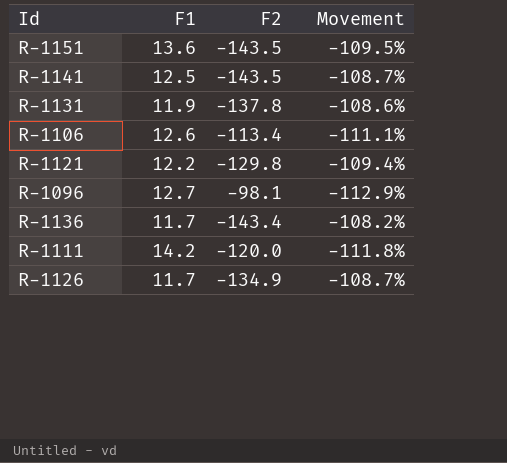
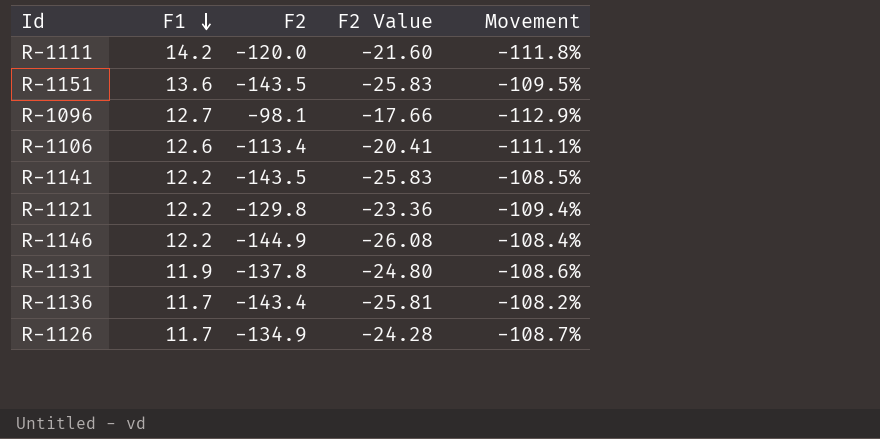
row order: none -> F1 descending
column F2 Value | formula: none -> [F2] * 0.18
R-1141 | F1: 12.5 -> 12.2
R-1141 | Movement: -108.7% -> -108.5%
row R-1146: none -> 12.2 | -144.9 | -26.08 | -108.4%

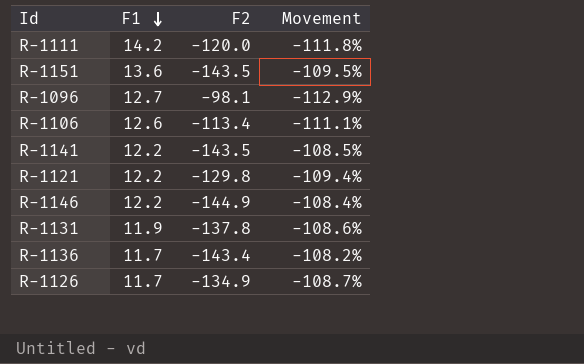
column F2 Value | formula: [F2] * 0.18 -> none

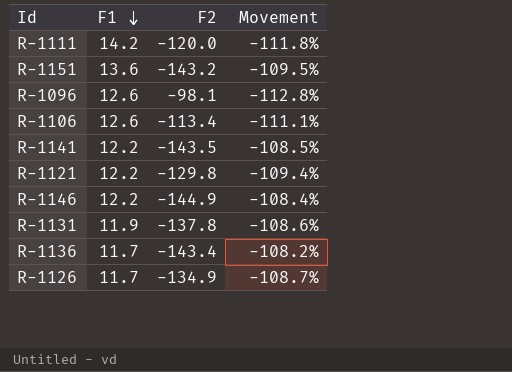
R-1151 | F2: -143.5 -> -143.2
R-1096 | F1: 12.7 -> 12.6
R-1096 | Movement: -112.9% -> -112.8%

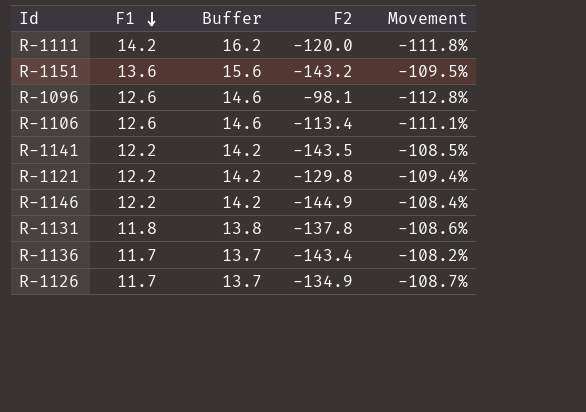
column Buffer | formula: none -> [F1] + 2
R-1131 | F1: 11.9 -> 11.8

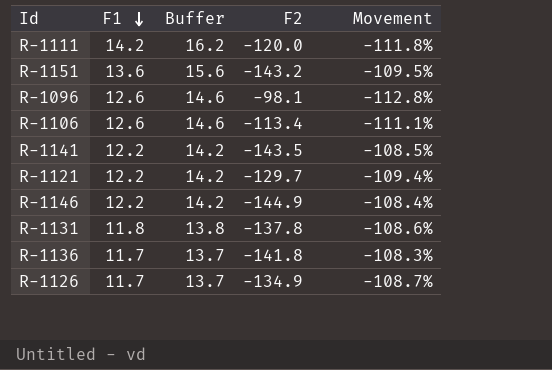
R-1121 | F2: -129.8 -> -129.7
R-1136 | F2: -143.4 -> -141.8
R-1136 | Movement: -108.2% -> -108.3%

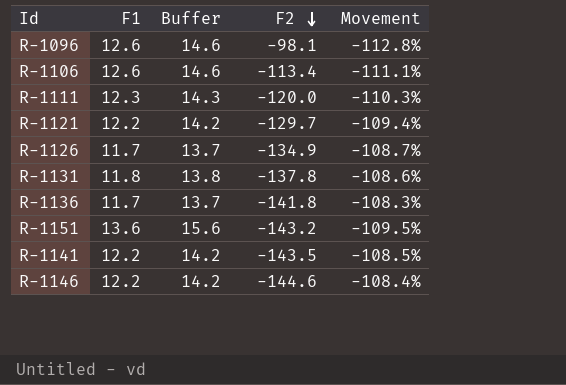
row order: F1 descending -> F2 descending
R-1111 | F1: 14.2 -> 12.3
R-1111 | Buffer: 16.2 -> 14.3
R-1111 | Movement: -111.8% -> -110.3%
R-1146 | F2: -144.9 -> -144.6

